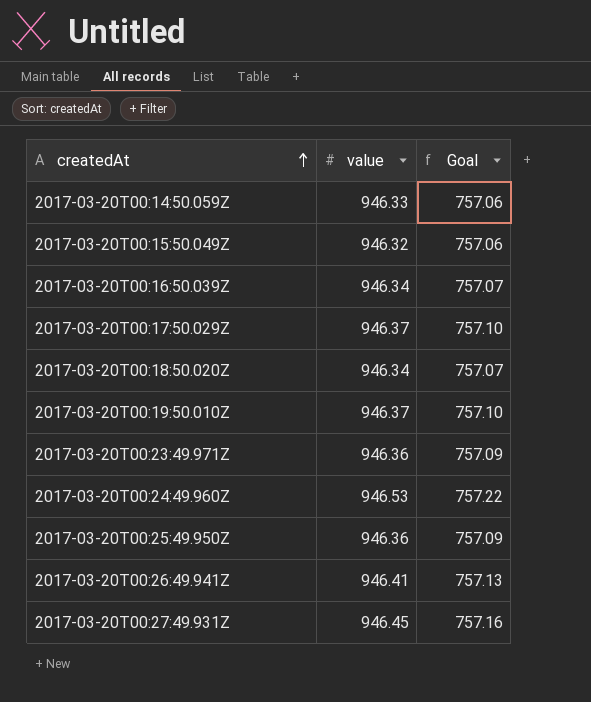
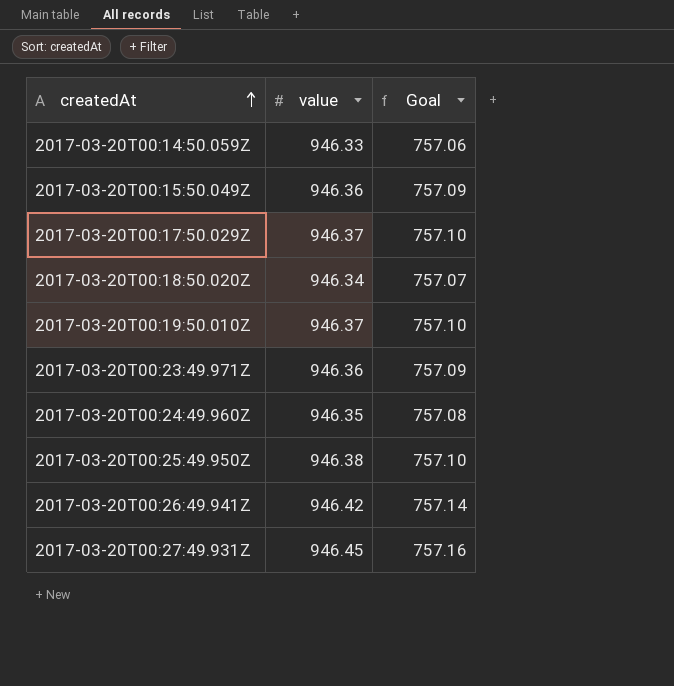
row 2017-03-20T00:16:50.039Z: 946.34 | 757.07 -> none
2017-03-20T00:15:50.049Z | value: 946.32 -> 946.36
2017-03-20T00:15:50.049Z | Goal: 757.06 -> 757.09
2017-03-20T00:24:49.960Z | value: 946.53 -> 946.35
2017-03-20T00:24:49.960Z | Goal: 757.22 -> 757.08
2017-03-20T00:25:49.950Z | value: 946.36 -> 946.38
2017-03-20T00:25:49.950Z | Goal: 757.09 -> 757.10
2017-03-20T00:26:49.941Z | value: 946.41 -> 946.42
2017-03-20T00:26:49.941Z | Goal: 757.13 -> 757.14

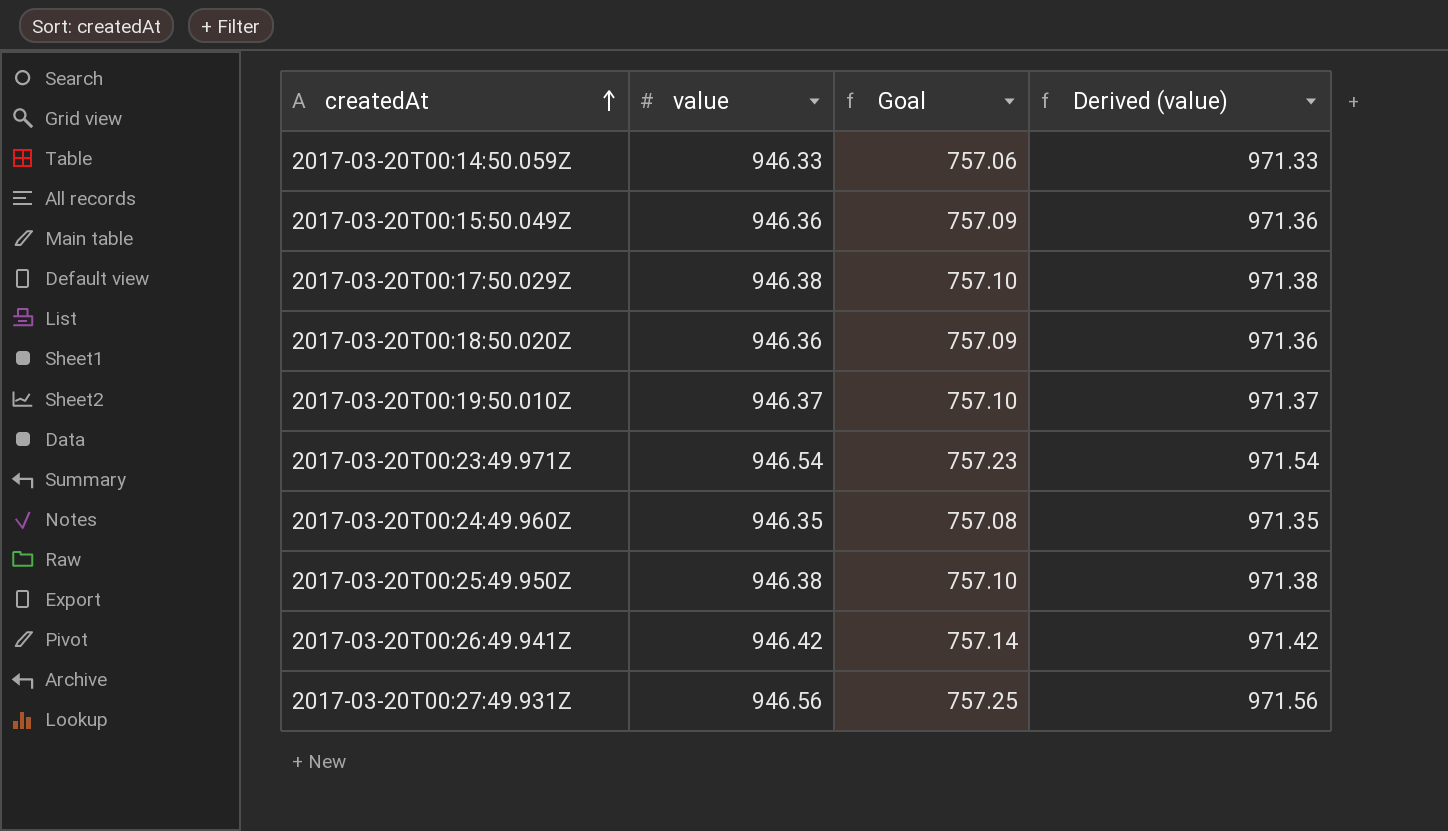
column Derived (value) | formula: none -> [value] + 25
2017-03-20T00:17:50.029Z | value: 946.37 -> 946.38
2017-03-20T00:18:50.020Z | value: 946.34 -> 946.36
2017-03-20T00:18:50.020Z | Goal: 757.07 -> 757.09
2017-03-20T00:23:49.971Z | value: 946.36 -> 946.54
2017-03-20T00:23:49.971Z | Goal: 757.09 -> 757.23
2017-03-20T00:27:49.931Z | value: 946.45 -> 946.56
2017-03-20T00:27:49.931Z | Goal: 757.16 -> 757.25

